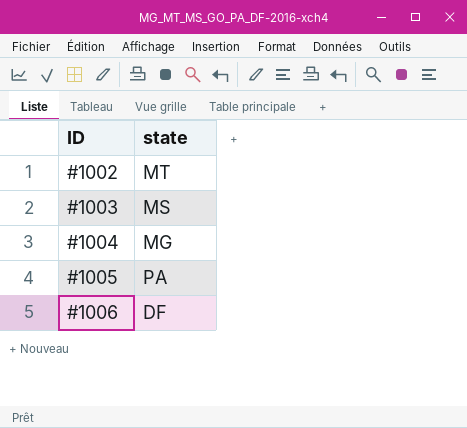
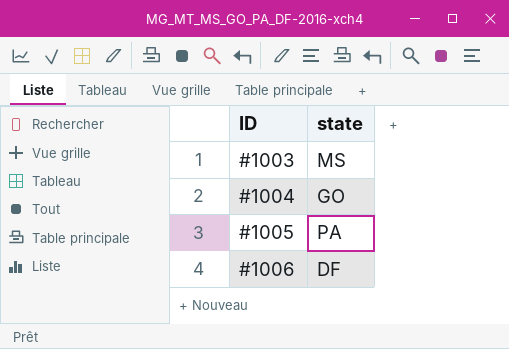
row #1002: MT -> none
#1004 | state: MG -> GO

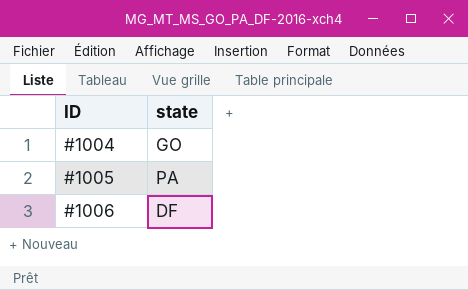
row #1003: MS -> none

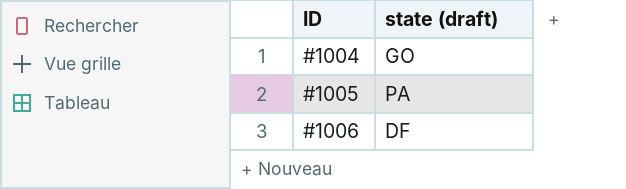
column name: state -> state (draft)

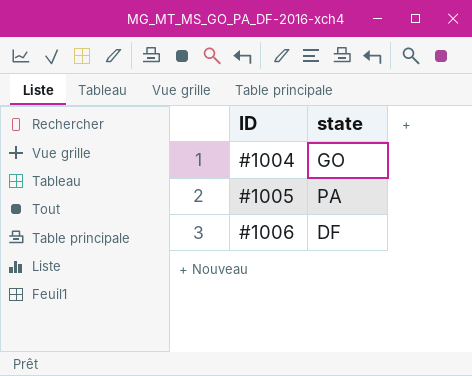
column name: state (draft) -> state

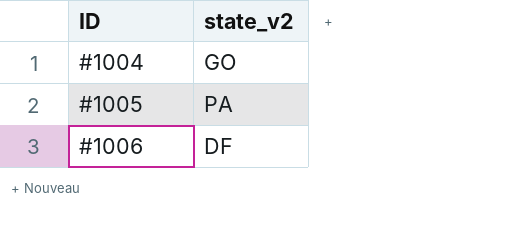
column name: state -> state_v2

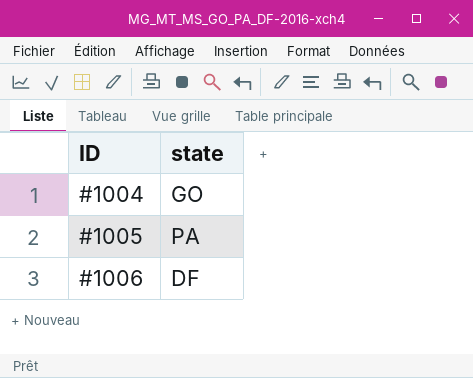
column name: state_v2 -> state

